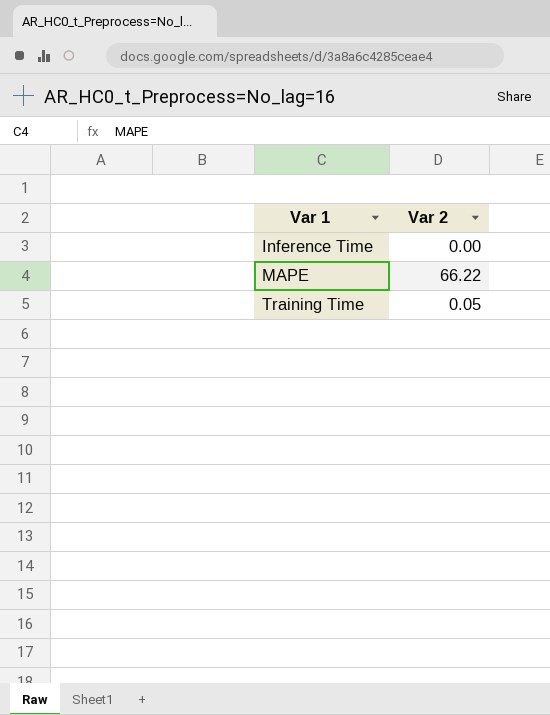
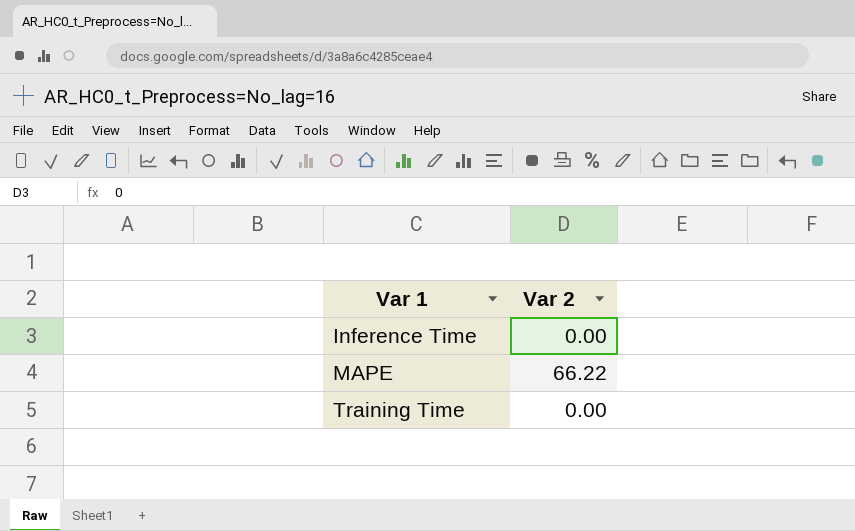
Training Time | Var 2: 0.05 -> 0.00

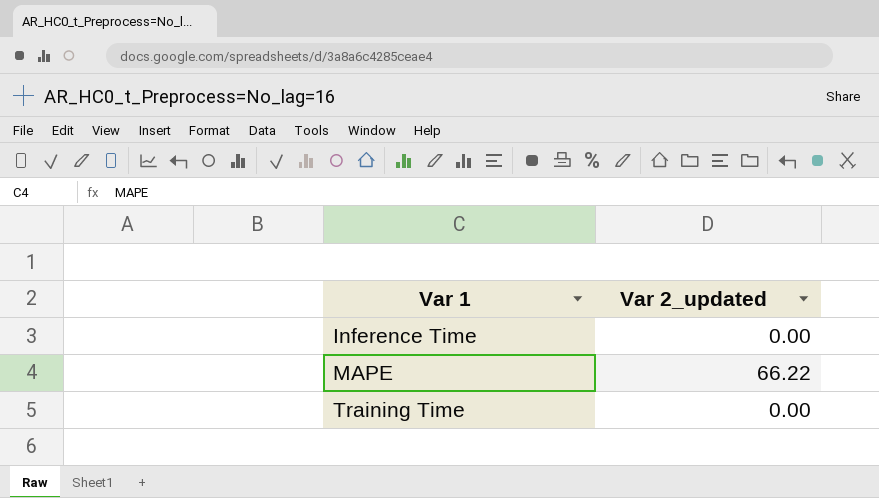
column name: Var 2 -> Var 2_updated

